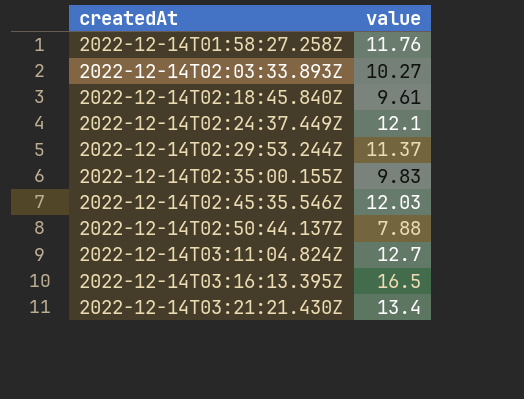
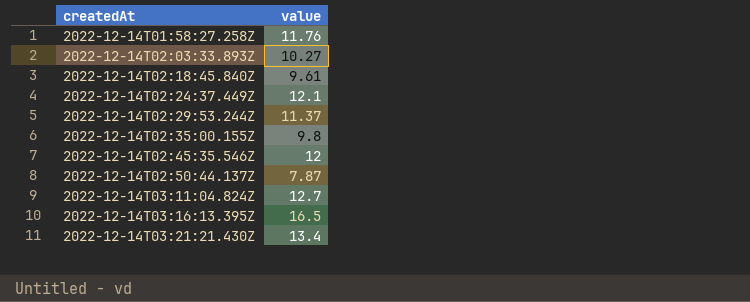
2022-12-14T02:35:00.155Z | value: 9.83 -> 9.8
2022-12-14T02:45:35.546Z | value: 12.03 -> 12
2022-12-14T02:50:44.137Z | value: 7.88 -> 7.87

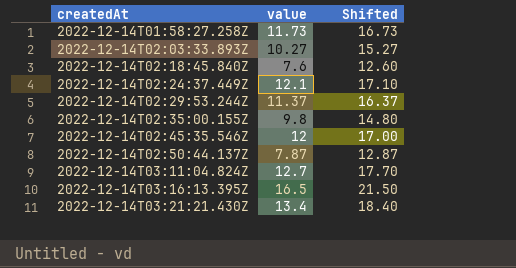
column Shifted | formula: none -> [value] + 5
2022-12-14T01:58:27.258Z | value: 11.76 -> 11.73
2022-12-14T02:18:45.840Z | value: 9.61 -> 7.6

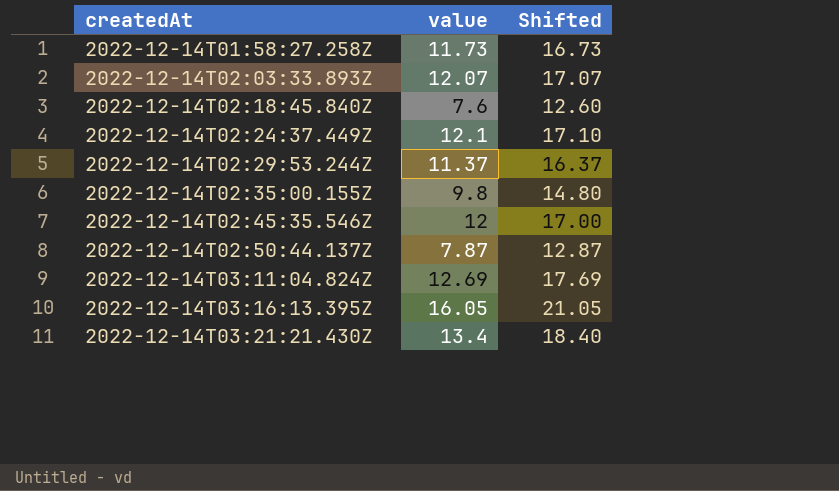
2022-12-14T02:03:33.893Z | value: 10.27 -> 12.07
2022-12-14T02:03:33.893Z | Shifted: 15.27 -> 17.07
2022-12-14T03:11:04.824Z | value: 12.7 -> 12.69
2022-12-14T03:11:04.824Z | Shifted: 17.70 -> 17.69
2022-12-14T03:16:13.395Z | value: 16.5 -> 16.05
2022-12-14T03:16:13.395Z | Shifted: 21.50 -> 21.05

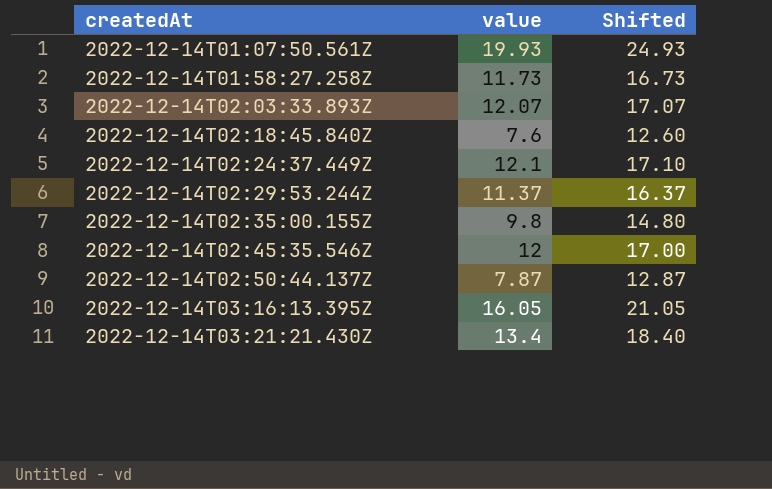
row 2022-12-14T03:11:04.824Z: 12.69 | 17.69 -> none
row 2022-12-14T01:07:50.561Z: none -> 19.93 | 24.93

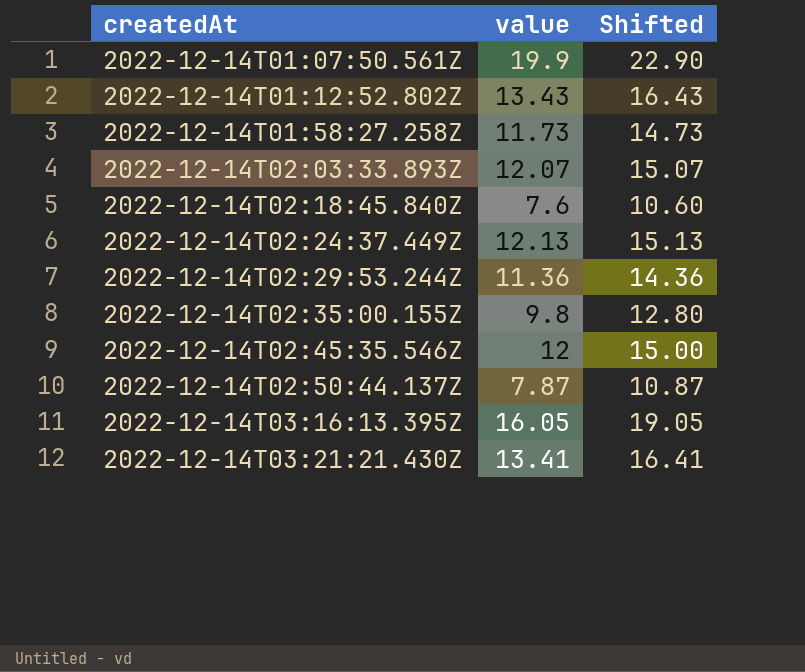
column Shifted | formula: [value] + 5 -> [value] + 3
2022-12-14T01:07:50.561Z | value: 19.93 -> 19.9
row 2022-12-14T01:12:52.802Z: none -> 13.43 | 16.43
2022-12-14T02:24:37.449Z | value: 12.1 -> 12.13
2022-12-14T02:29:53.244Z | value: 11.37 -> 11.36
2022-12-14T03:21:21.430Z | value: 13.4 -> 13.41

